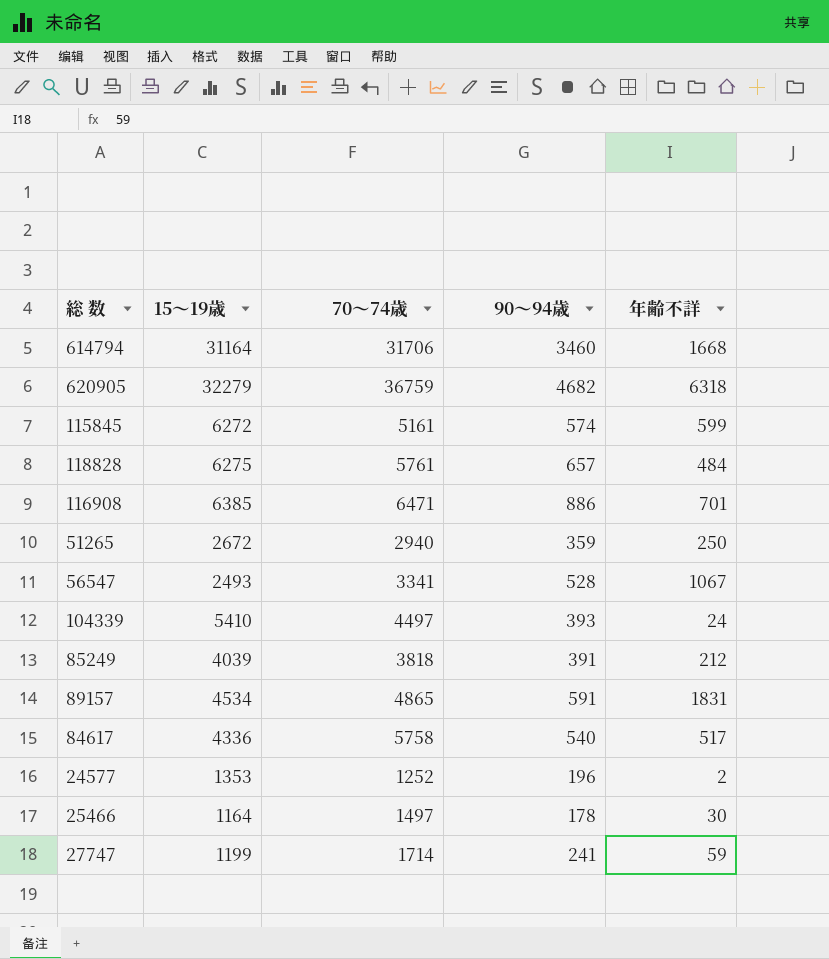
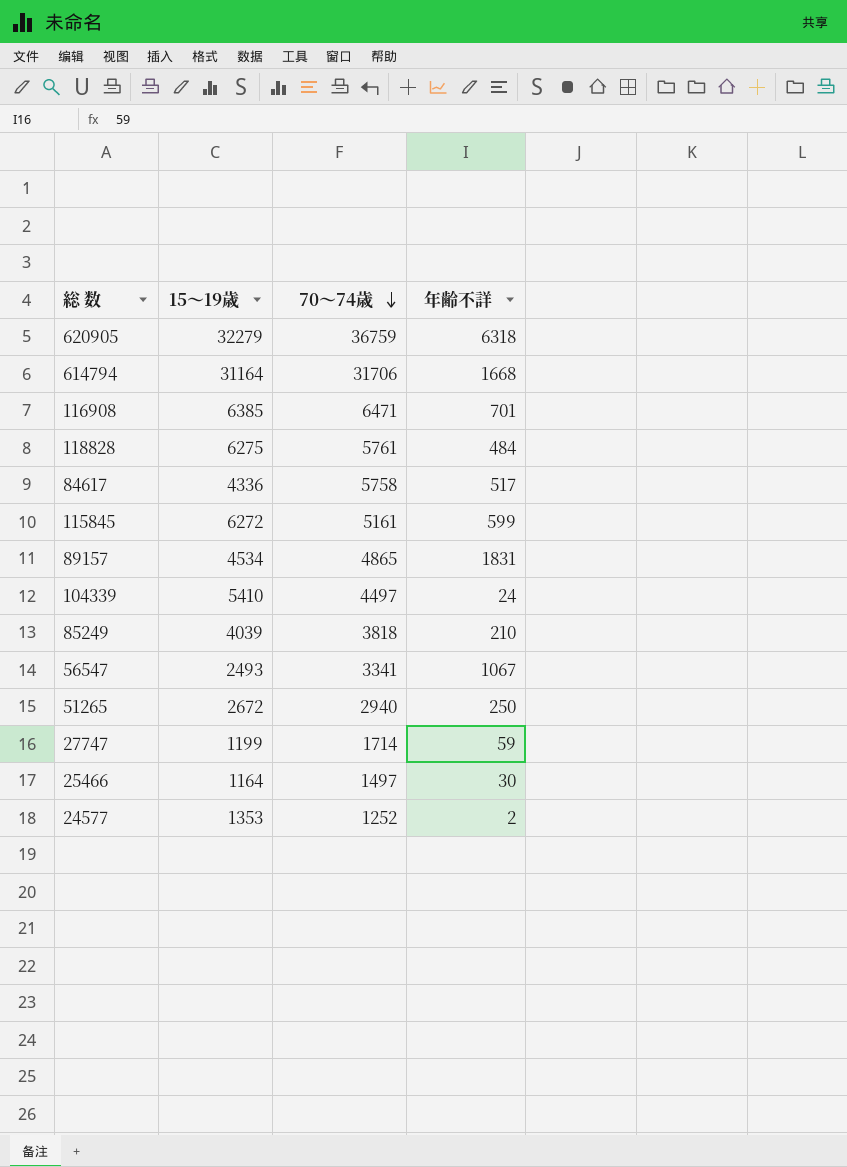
row order: none -> 70～74歳 descending
column 90～94歳 | position: 4 -> none
85249 | 年齢不詳: 212 -> 210

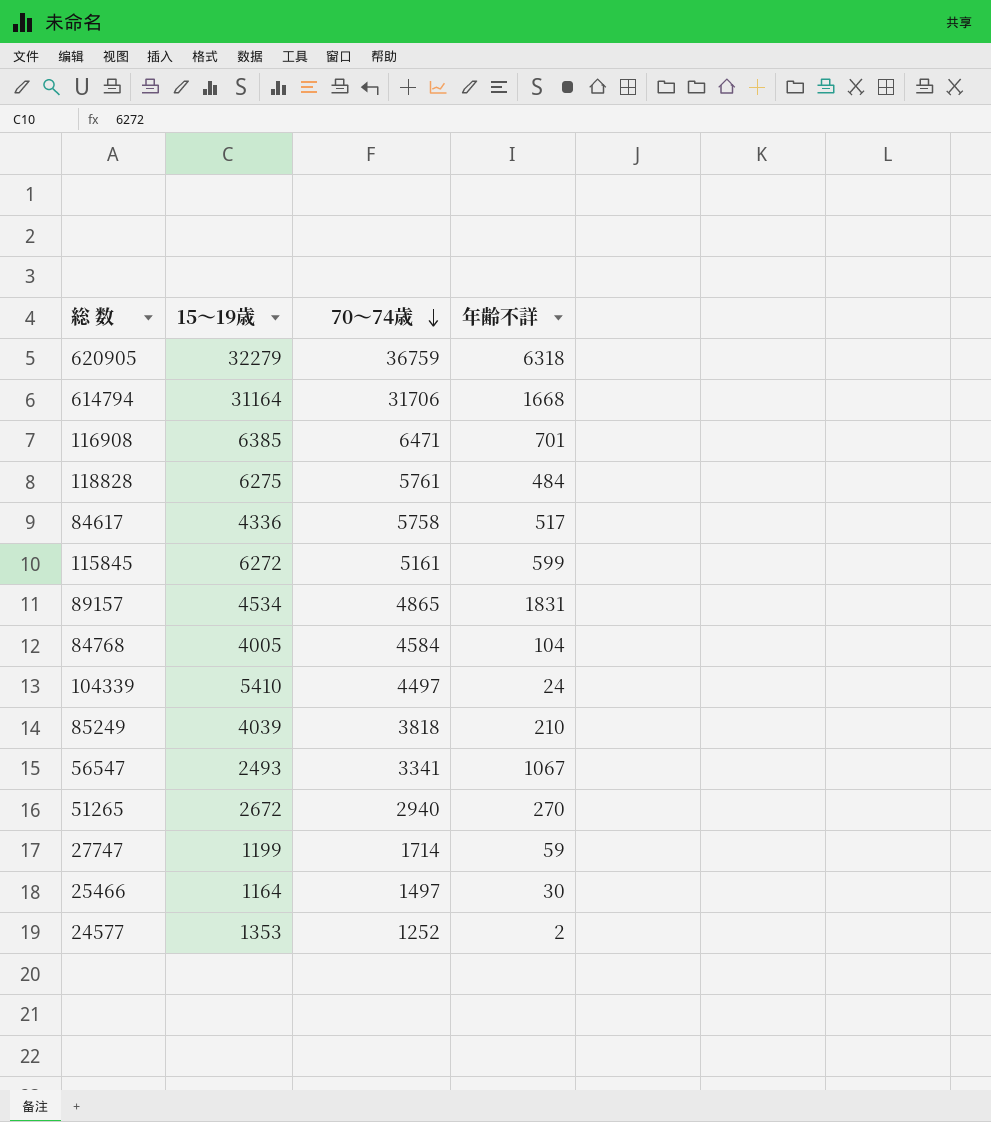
row 84768: none -> 4005 | 4584 | 104
51265 | 年齢不詳: 250 -> 270

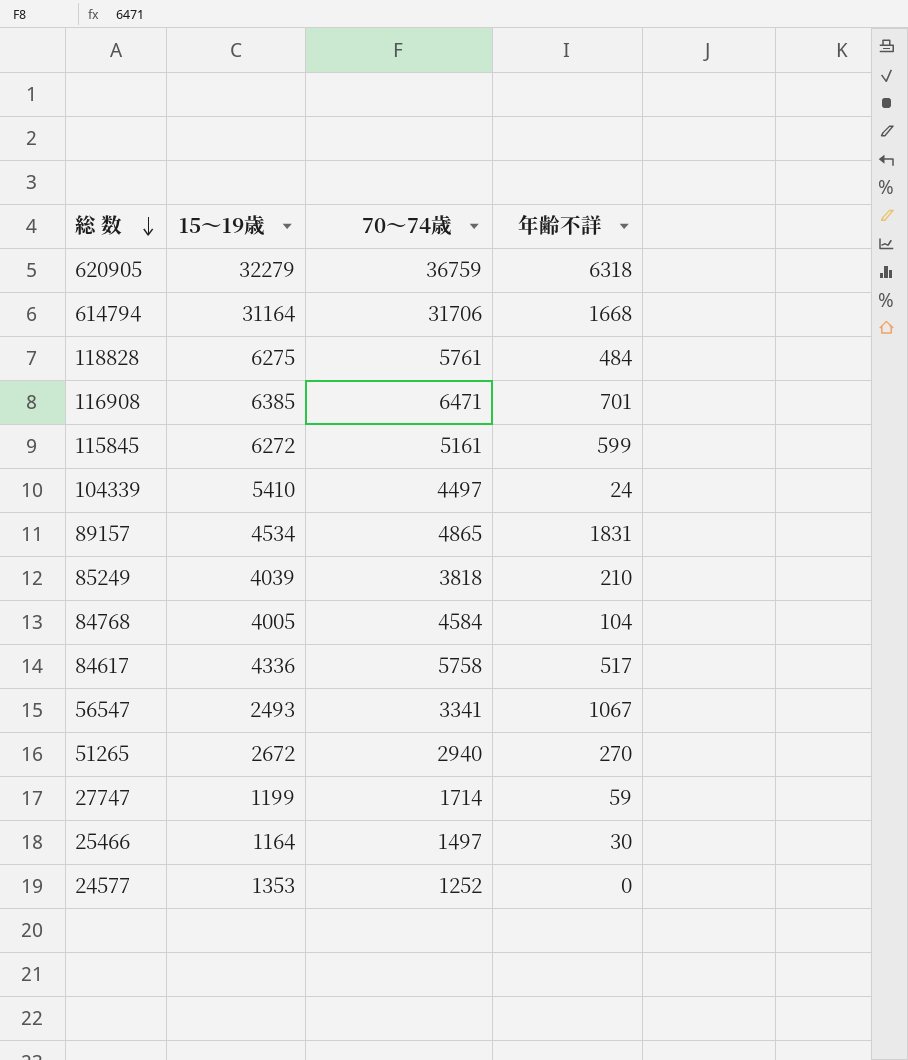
row order: 70～74歳 descending -> 総 数 descending
24577 | 年齢不詳: 2 -> 0

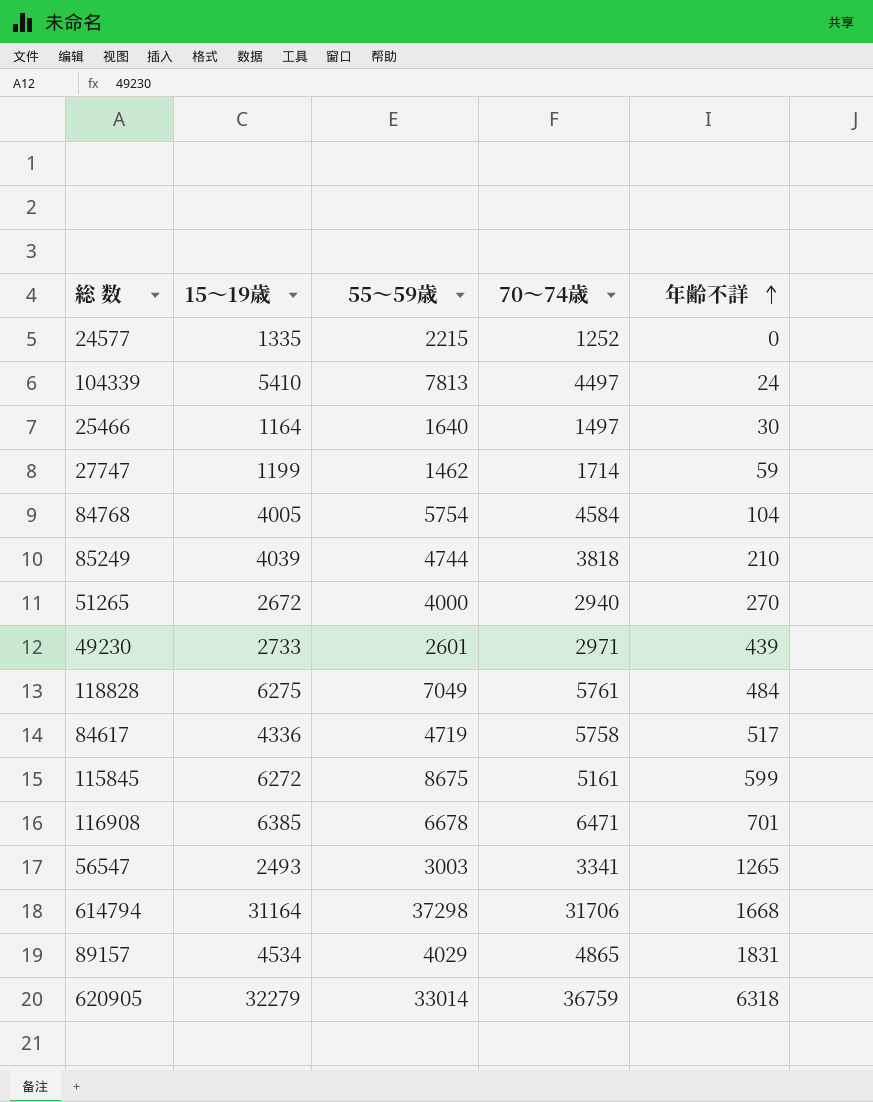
row order: 総 数 descending -> 年齢不詳 ascending
column 55～59歳 | position: none -> 3
24577 | 15～19歳: 1353 -> 1335
row 49230: none -> 2733 | 2601 | 2971 | 439
56547 | 年齢不詳: 1067 -> 1265

